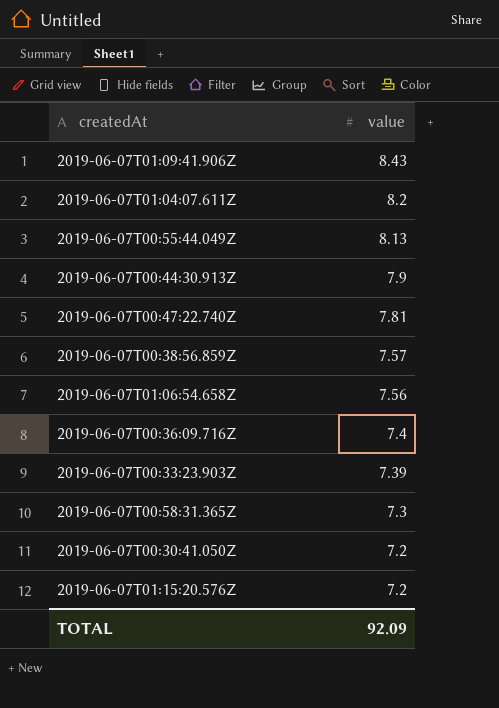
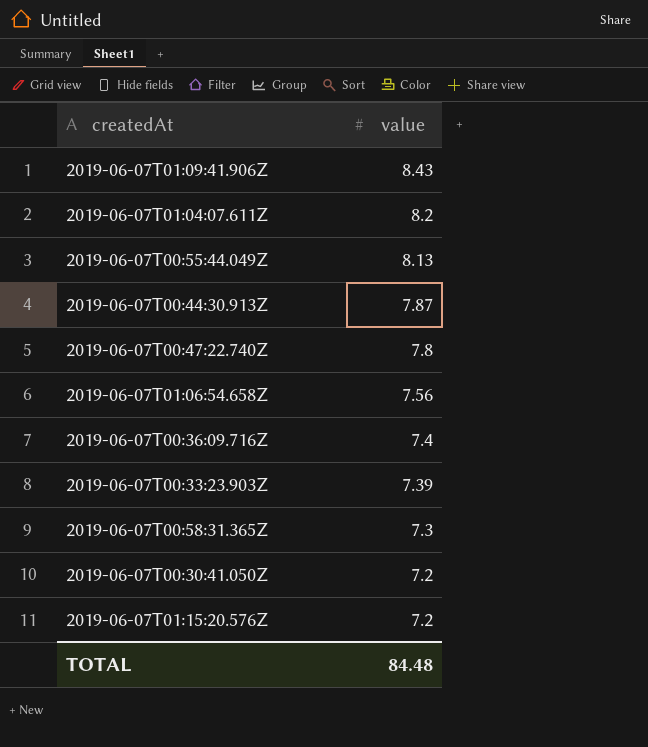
row 2019-06-07T00:38:56.859Z: 7.57 -> none
2019-06-07T00:44:30.913Z | value: 7.9 -> 7.87
2019-06-07T00:47:22.740Z | value: 7.81 -> 7.8
TOTAL | value: 92.09 -> 84.48

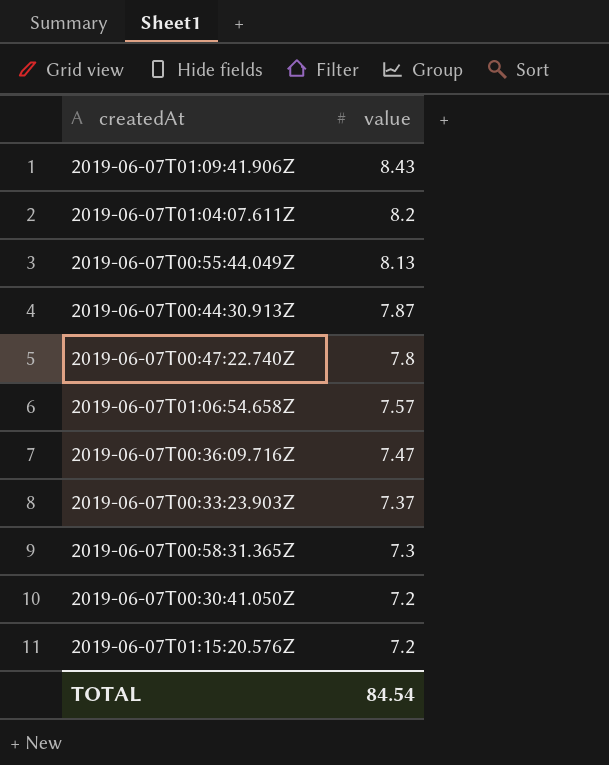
2019-06-07T01:06:54.658Z | value: 7.56 -> 7.57
2019-06-07T00:36:09.716Z | value: 7.4 -> 7.47
2019-06-07T00:33:23.903Z | value: 7.39 -> 7.37
TOTAL | value: 84.48 -> 84.54

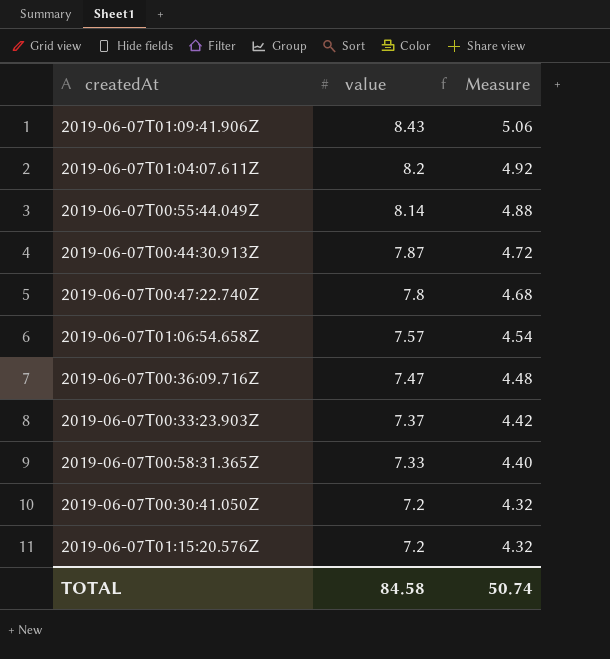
column Measure | formula: none -> [value] * 0.6
2019-06-07T00:55:44.049Z | value: 8.13 -> 8.14
2019-06-07T00:58:31.365Z | value: 7.3 -> 7.33
TOTAL | value: 84.54 -> 84.58

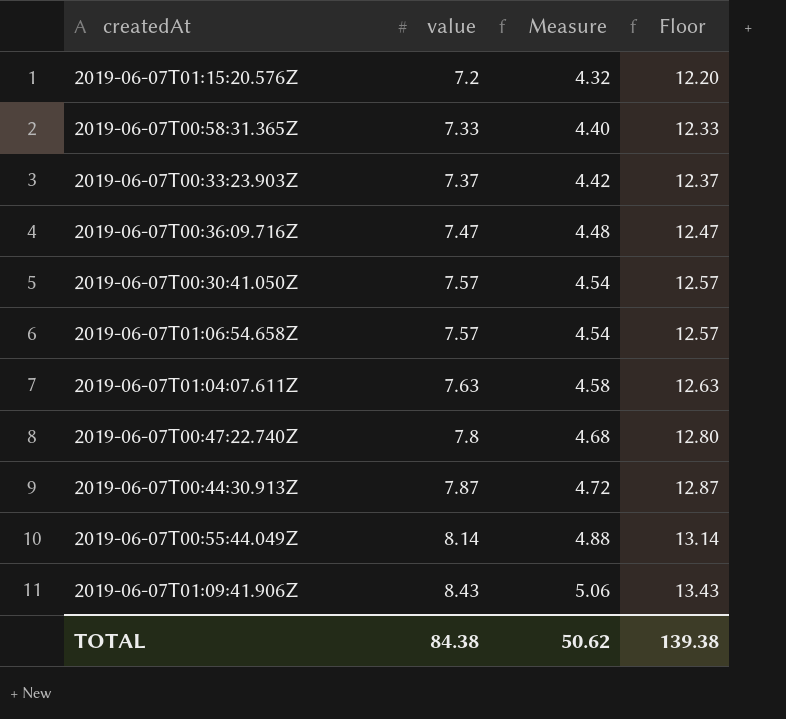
row order: value descending -> value ascending
column Floor | formula: none -> [value] + 5
2019-06-07T00:30:41.050Z | value: 7.2 -> 7.57
2019-06-07T00:30:41.050Z | Measure: 4.32 -> 4.54
2019-06-07T01:04:07.611Z | value: 8.2 -> 7.63
2019-06-07T01:04:07.611Z | Measure: 4.92 -> 4.58
TOTAL | value: 84.58 -> 84.38
TOTAL | Measure: 50.74 -> 50.62

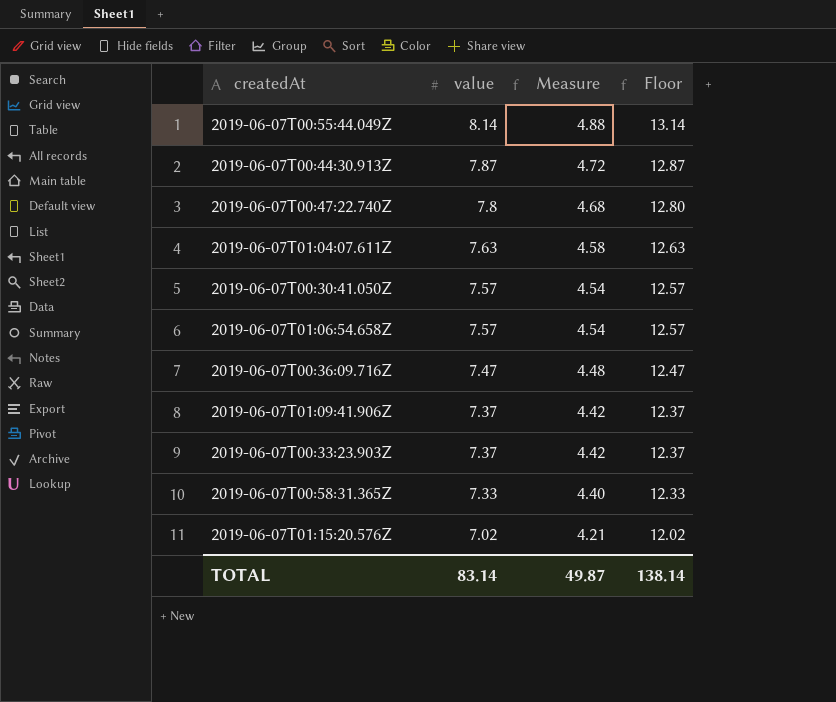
row order: value ascending -> value descending
2019-06-07T01:09:41.906Z | value: 8.43 -> 7.37
2019-06-07T01:09:41.906Z | Measure: 5.06 -> 4.42
2019-06-07T01:09:41.906Z | Floor: 13.43 -> 12.37
2019-06-07T01:15:20.576Z | value: 7.2 -> 7.02
2019-06-07T01:15:20.576Z | Measure: 4.32 -> 4.21
2019-06-07T01:15:20.576Z | Floor: 12.20 -> 12.02
TOTAL | value: 84.38 -> 83.14
TOTAL | Measure: 50.62 -> 49.87
TOTAL | Floor: 139.38 -> 138.14

